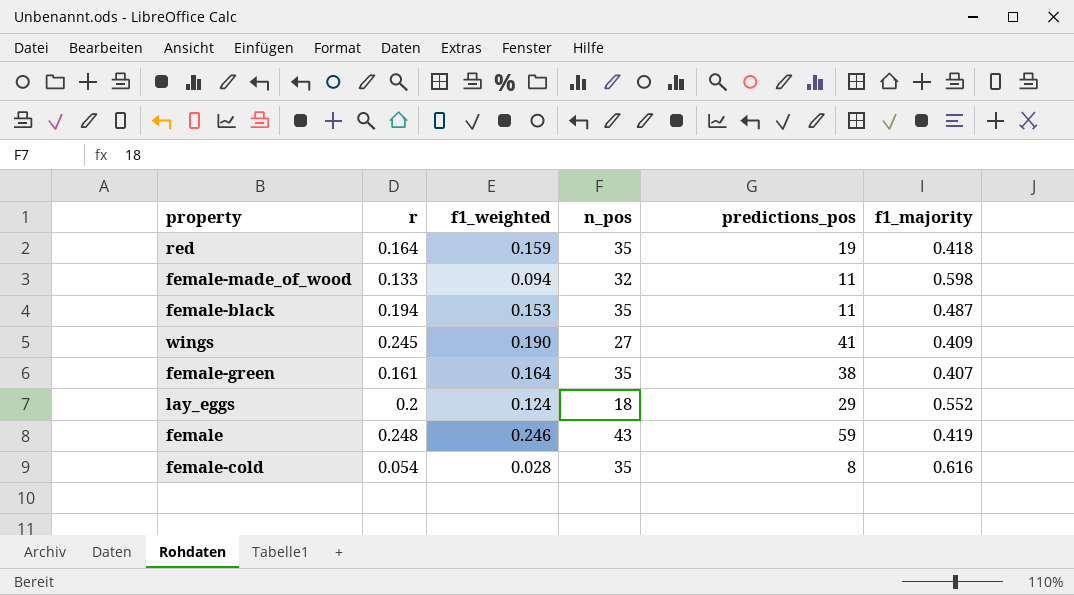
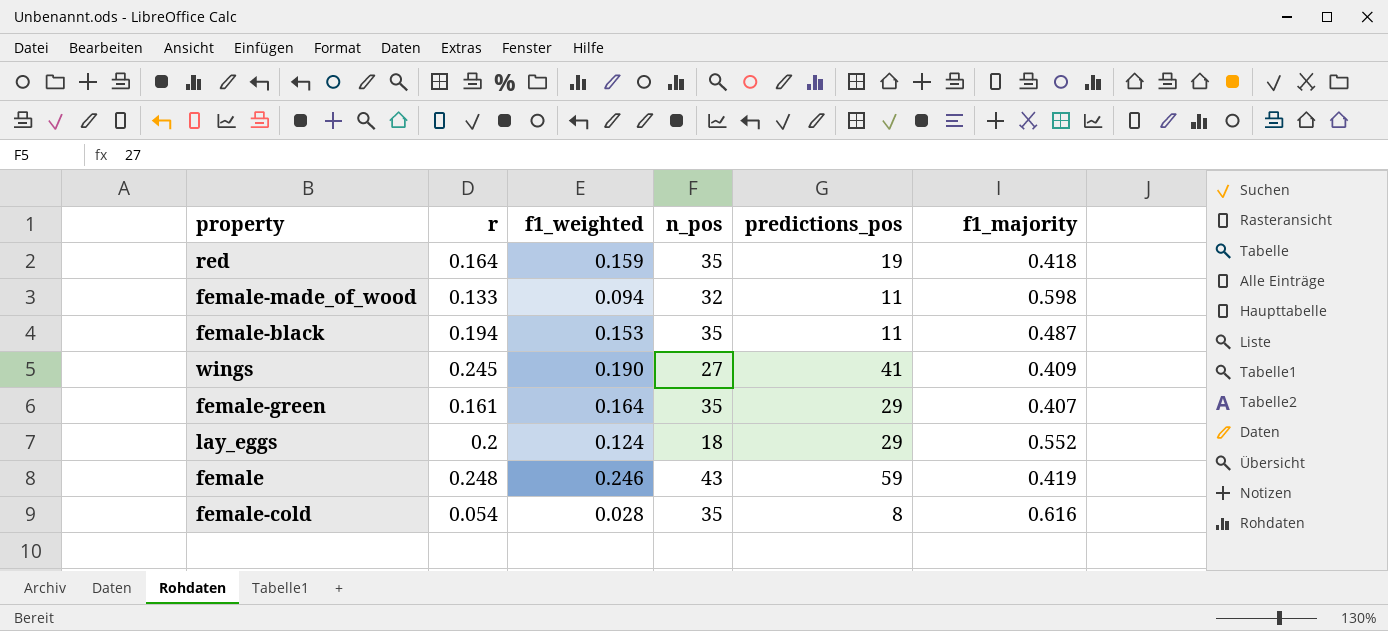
female-green | predictions_pos: 38 -> 29

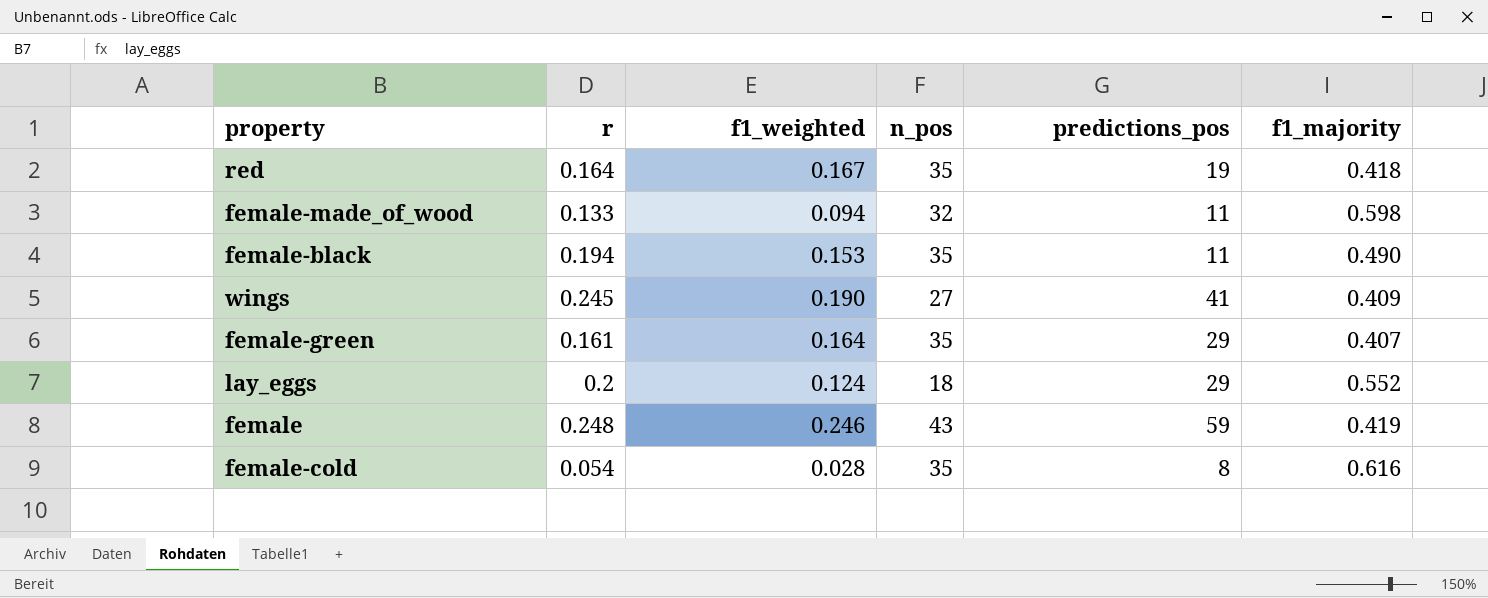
red | f1_weighted: 0.159 -> 0.167
female-black | f1_majority: 0.487 -> 0.490

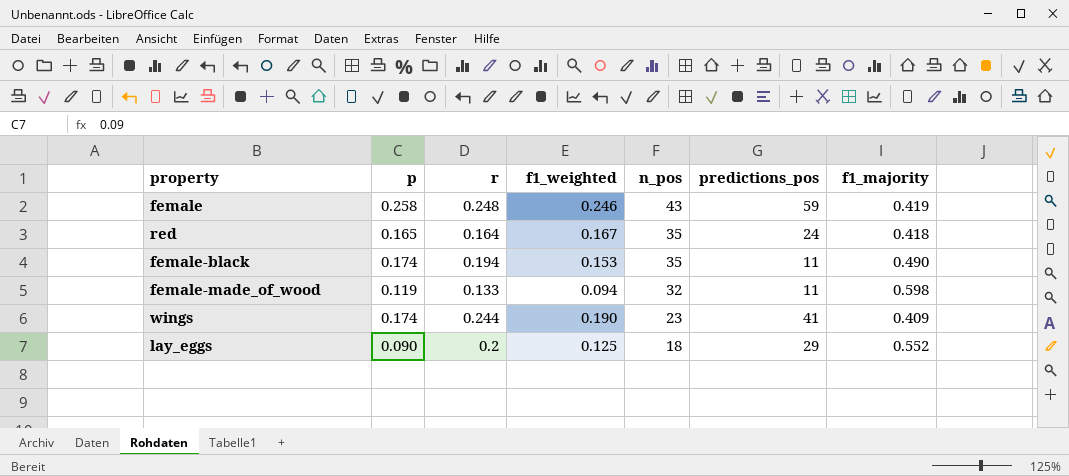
row order: none -> n_pos descending
column p | position: none -> 2
row female-green: 0.161 | 0.164 | 35 | 29 | 0.407 -> none
row female-cold: 0.054 | 0.028 | 35 | 8 | 0.616 -> none
red | predictions_pos: 19 -> 24
wings | r: 0.245 -> 0.244
wings | n_pos: 27 -> 23
lay_eggs | f1_weighted: 0.124 -> 0.125

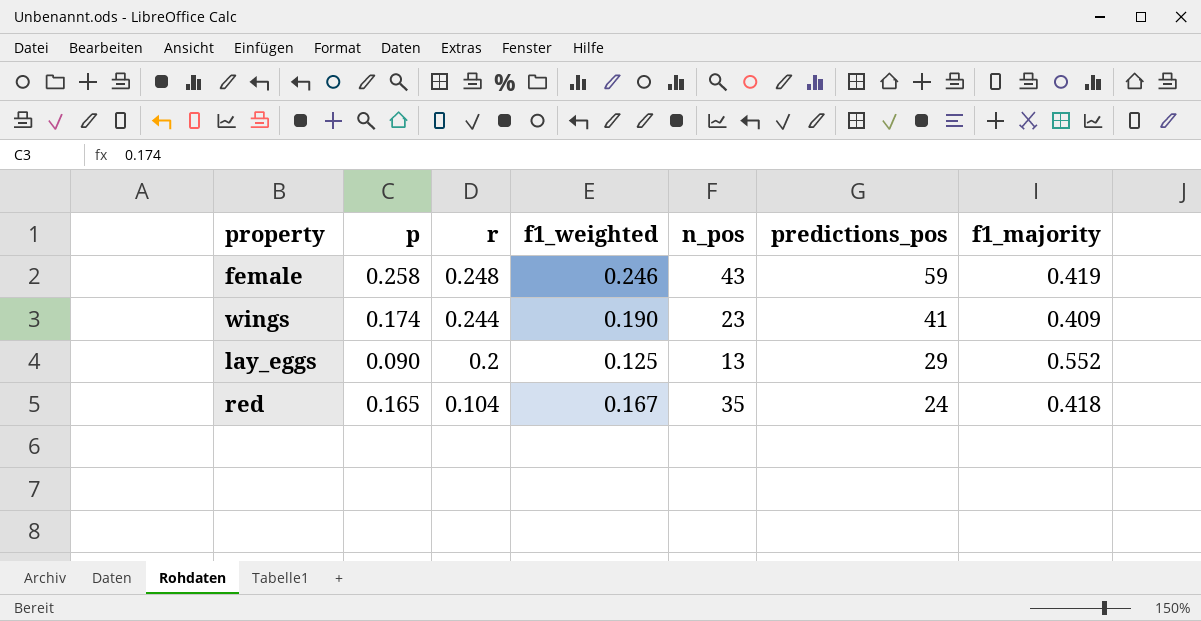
row order: n_pos descending -> r descending
row female-black: 0.174 | 0.194 | 0.153 | 35 | 11 | 0.490 -> none
row female-made_of_wood: 0.119 | 0.133 | 0.094 | 32 | 11 | 0.598 -> none
lay_eggs | n_pos: 18 -> 13
red | r: 0.164 -> 0.104

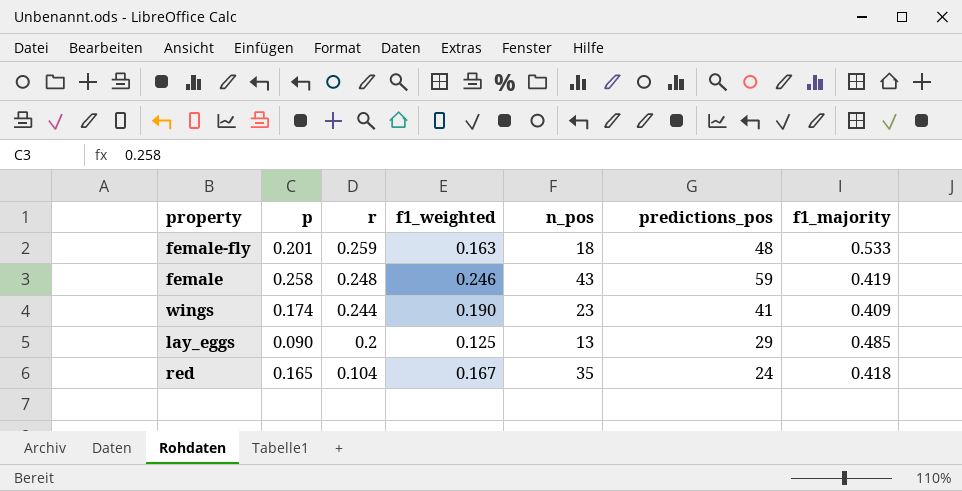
row female-fly: none -> 0.201 | 0.259 | 0.163 | 18 | 48 | 0.533
lay_eggs | f1_majority: 0.552 -> 0.485

